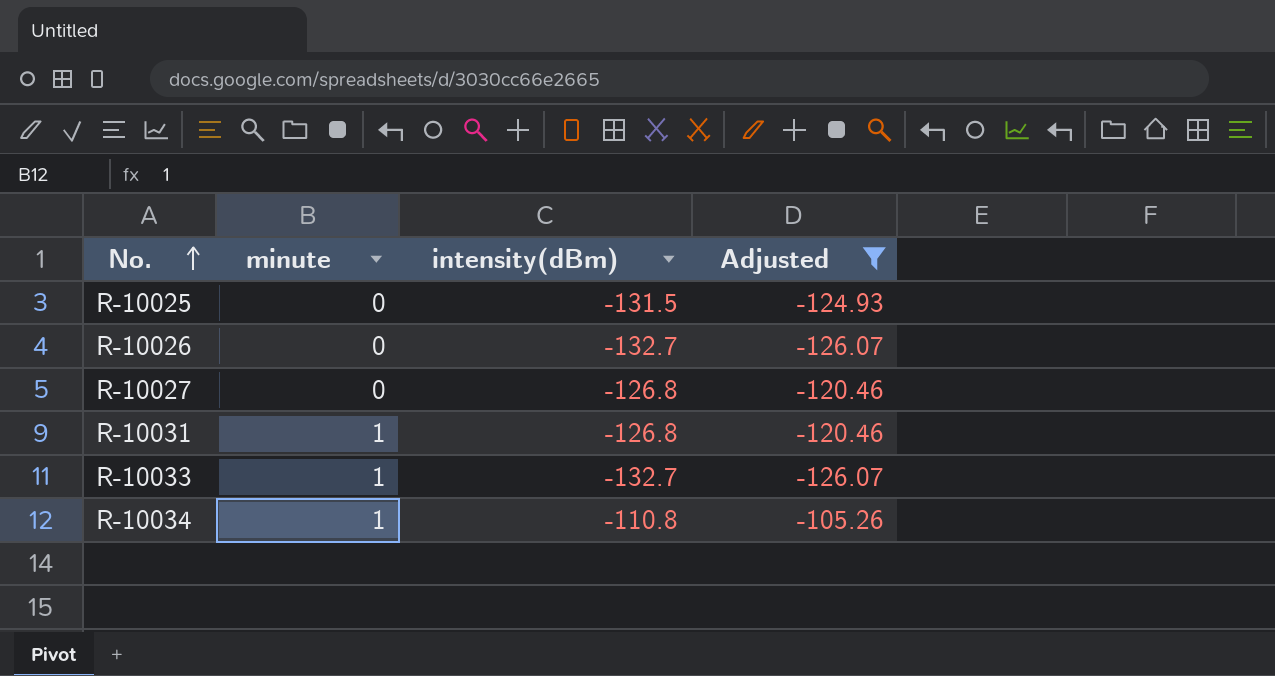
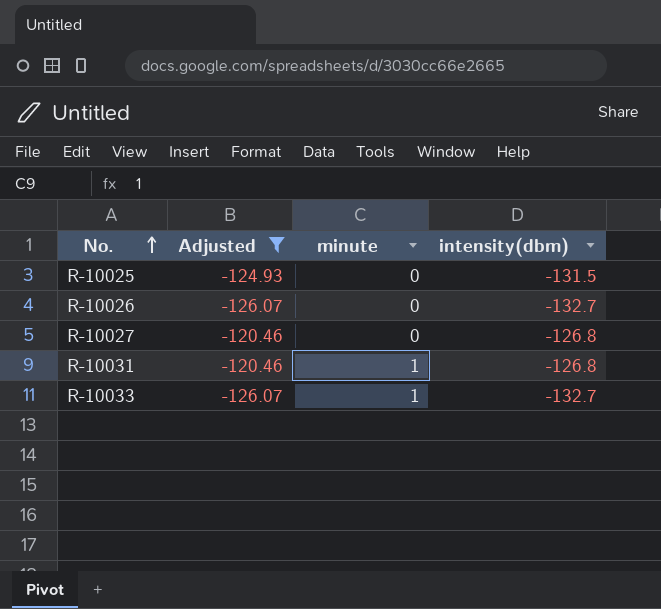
column Adjusted | position: 4 -> 2
column name: intensity(dBm) -> intensity(dbm)
row R-10034: 1 | -110.8 | -105.26 -> none

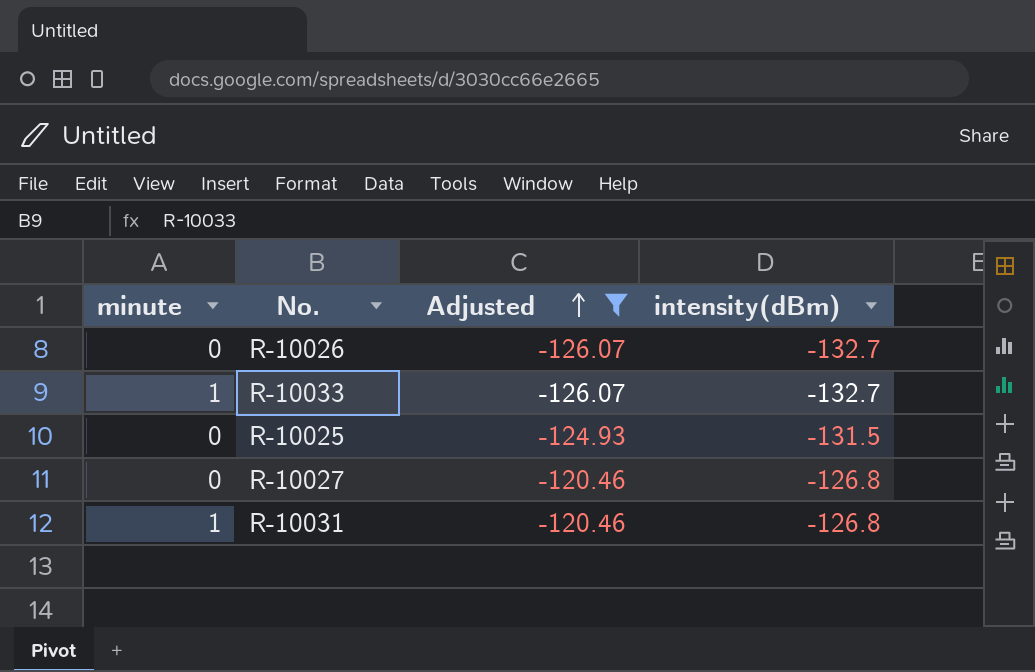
row order: No. ascending -> Adjusted ascending
column minute | position: 3 -> 1
column name: intensity(dbm) -> intensity(dBm)

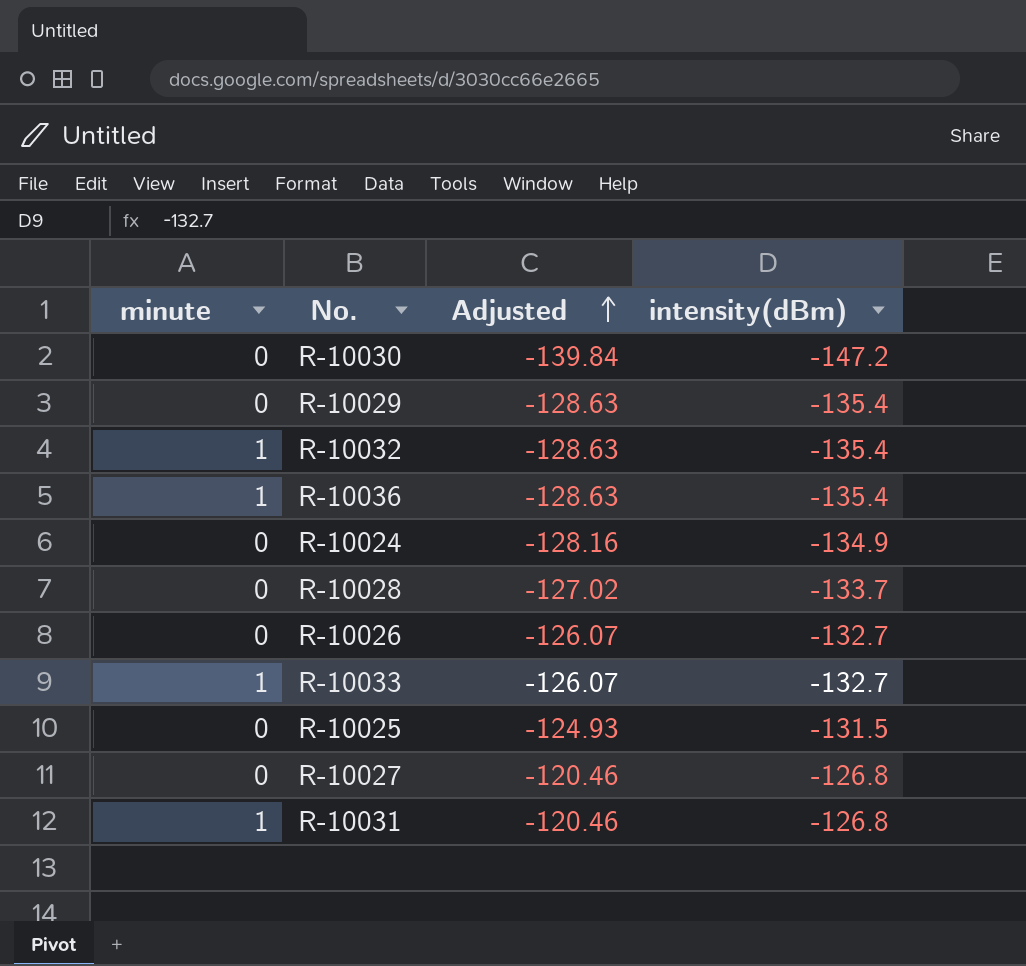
filter: Adjusted >= -126.07 -> none

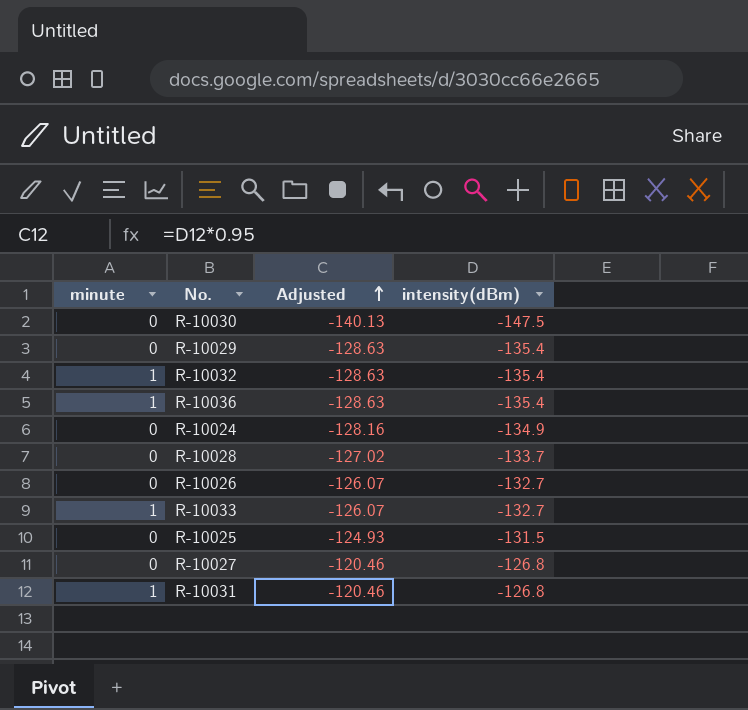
R-10030 | Adjusted: -139.84 -> -140.13
R-10030 | intensity(dBm): -147.2 -> -147.5

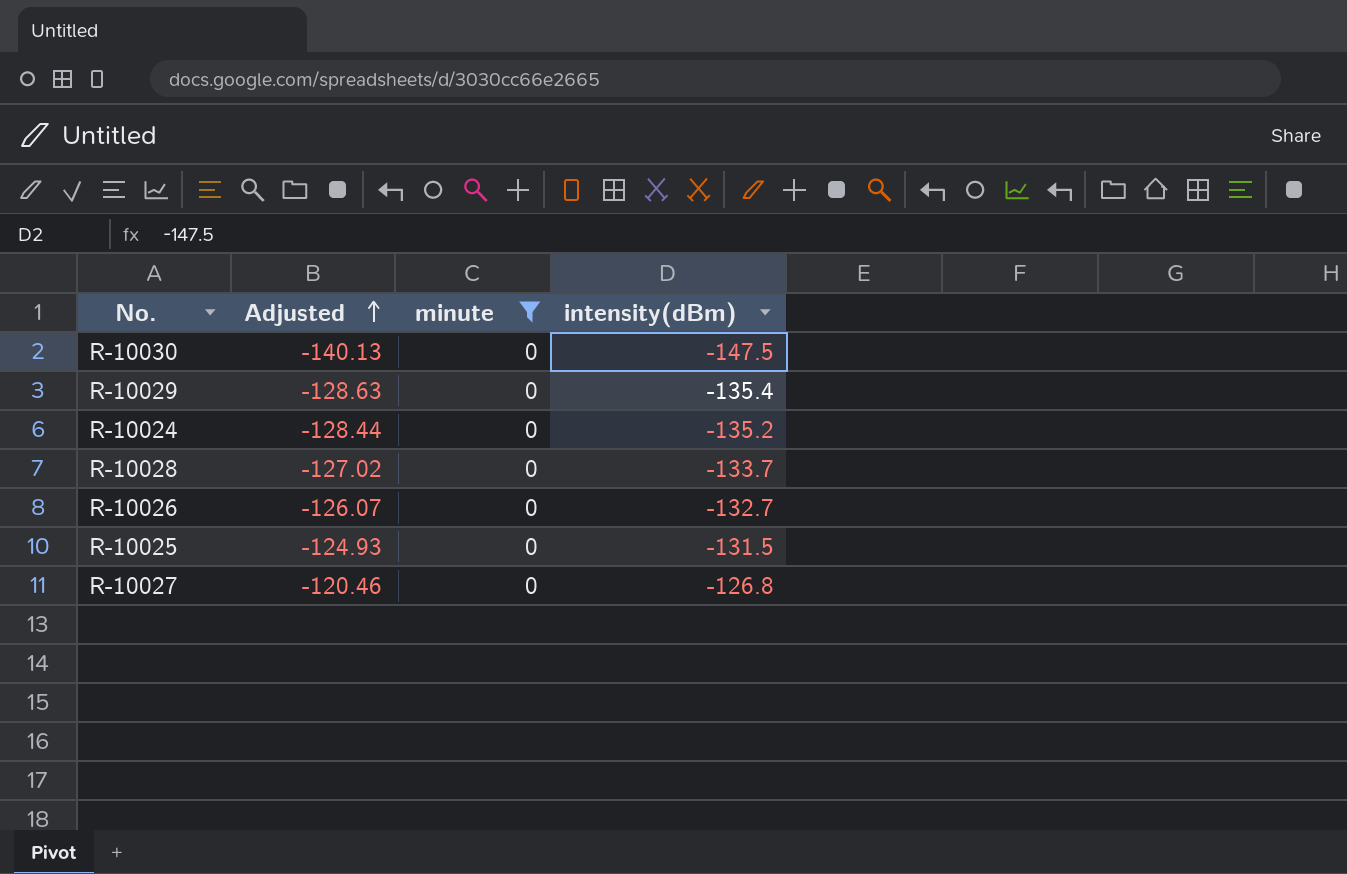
filter: none -> minute = 0
column minute | position: 1 -> 3
R-10024 | Adjusted: -128.16 -> -128.44
R-10024 | intensity(dBm): -134.9 -> -135.2

